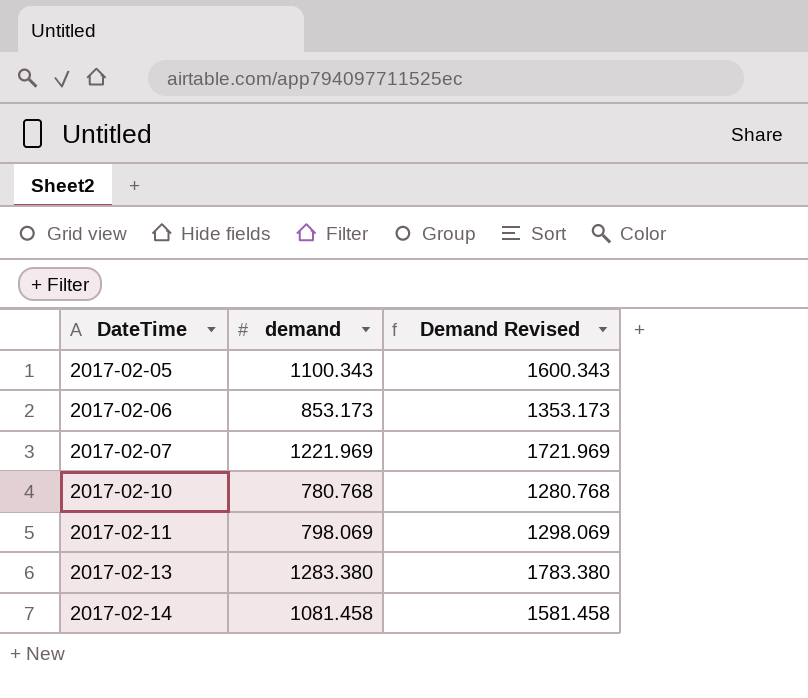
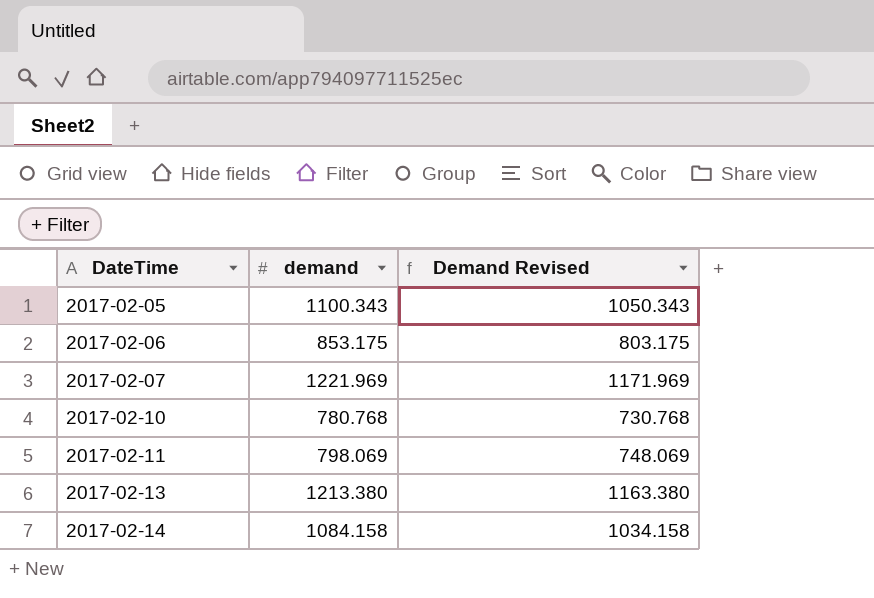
column Demand Revised | formula: [demand] + 500 -> [demand] - 50
2017-02-06 | demand: 853.173 -> 853.175
2017-02-13 | demand: 1283.380 -> 1213.380
2017-02-14 | demand: 1081.458 -> 1084.158

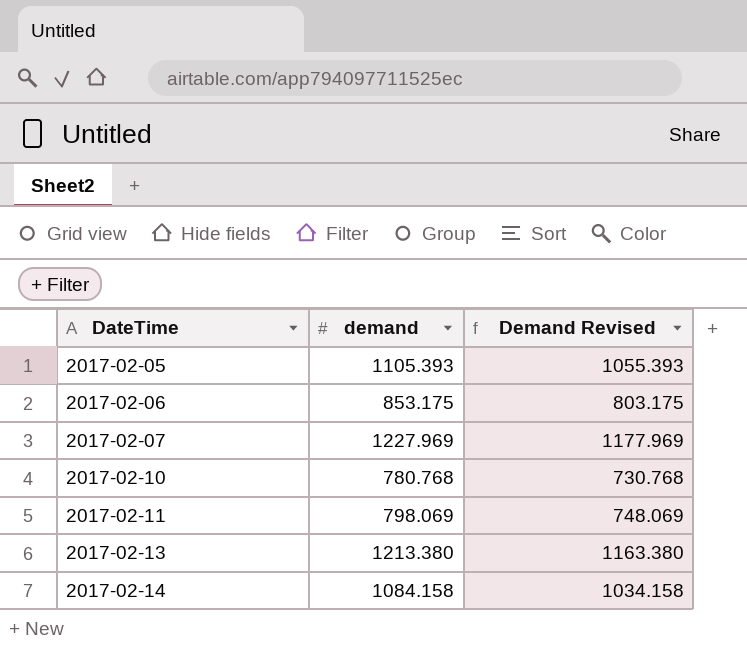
2017-02-05 | demand: 1100.343 -> 1105.393
2017-02-05 | Demand Revised: 1050.343 -> 1055.393
2017-02-07 | demand: 1221.969 -> 1227.969
2017-02-07 | Demand Revised: 1171.969 -> 1177.969

